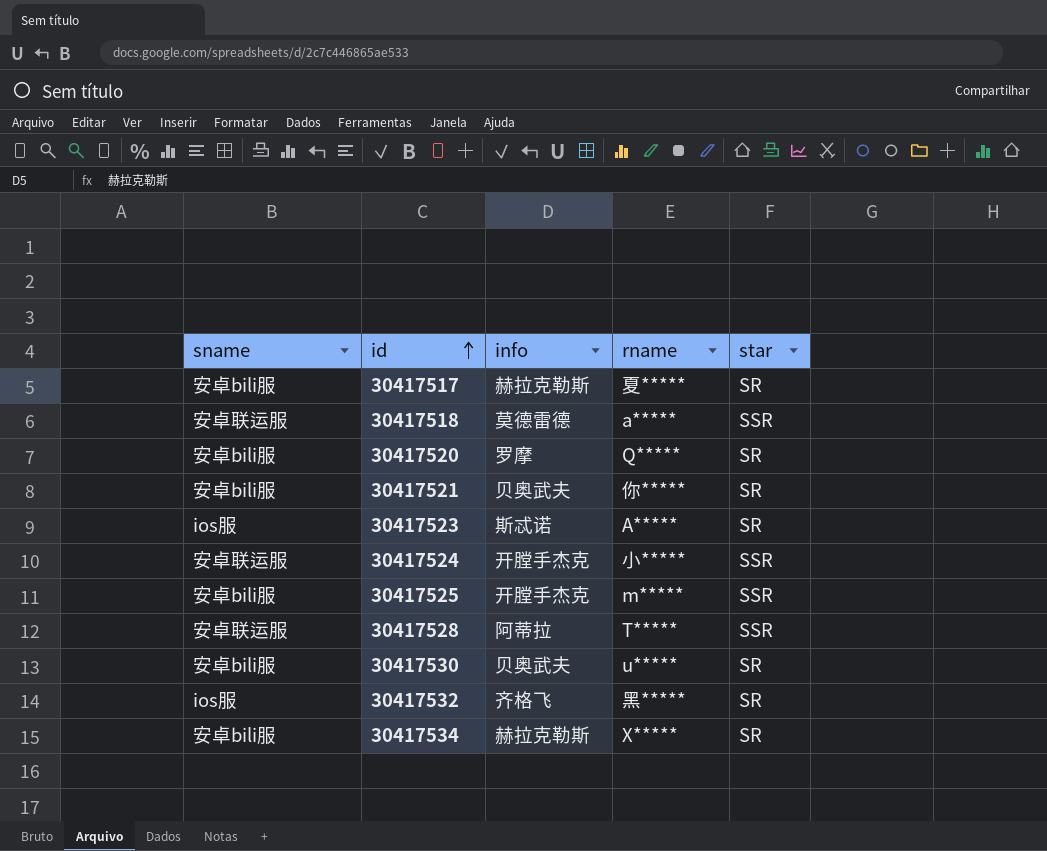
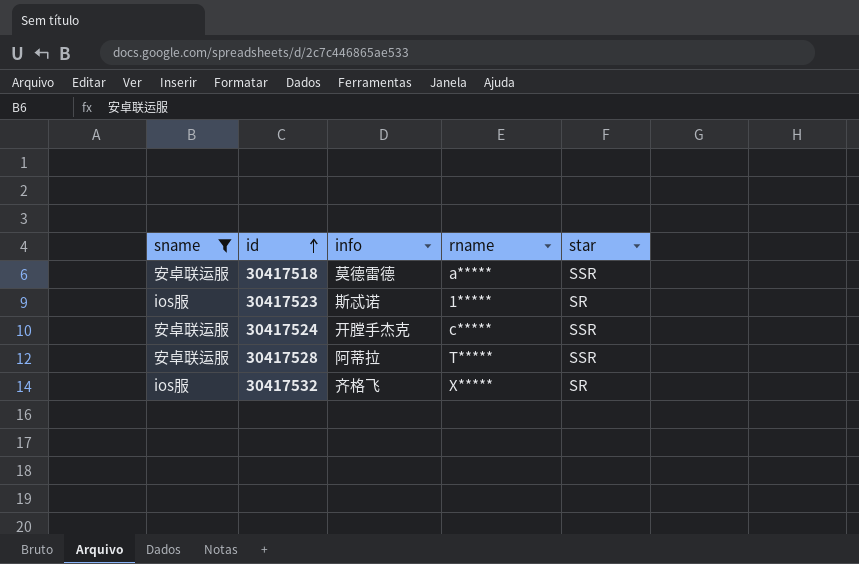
filter: none -> sname != 安卓bili服
30417523 | rname: A***** -> 1*****
30417524 | rname: 小***** -> c*****
30417532 | rname: 黑***** -> X*****

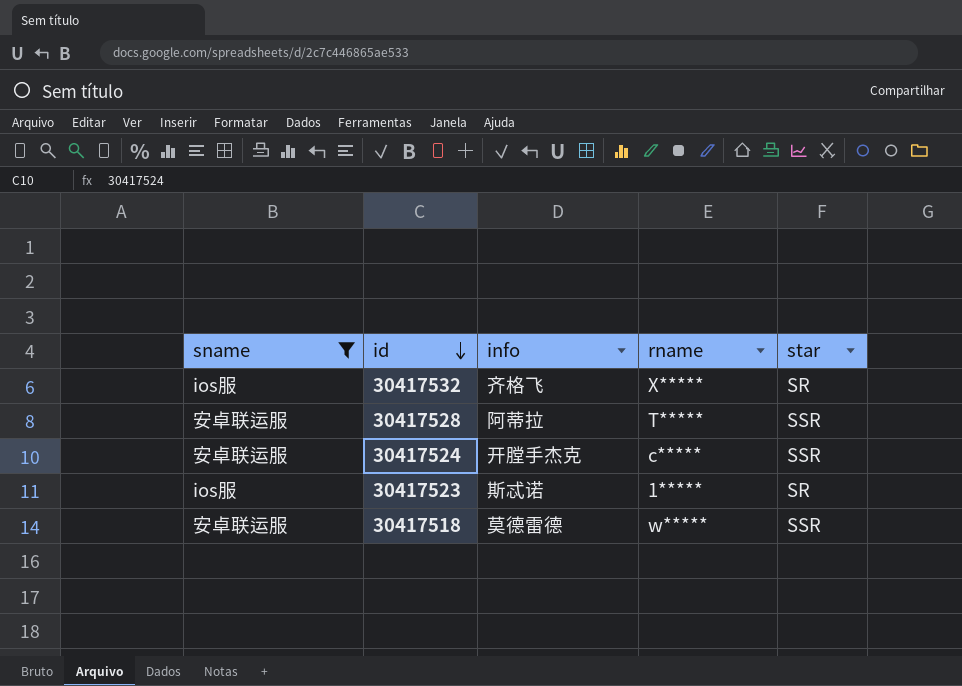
row order: id ascending -> id descending
30417518 | rname: a***** -> w*****

